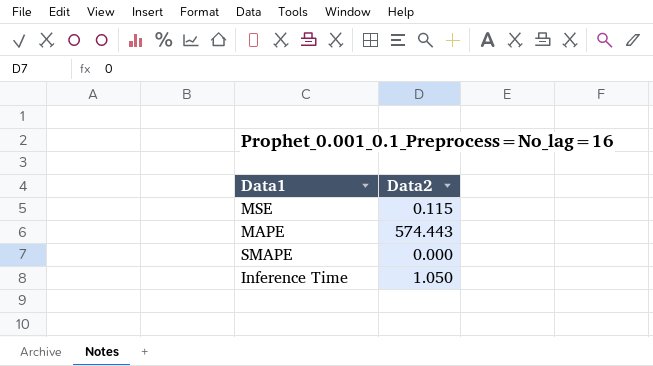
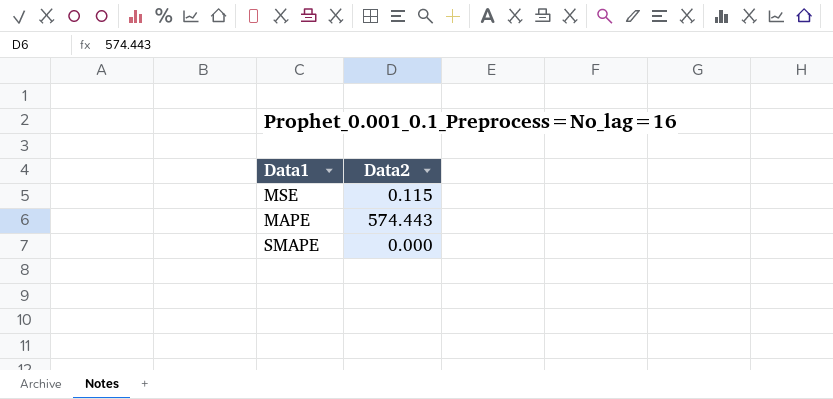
row Inference Time: 1.050 -> none

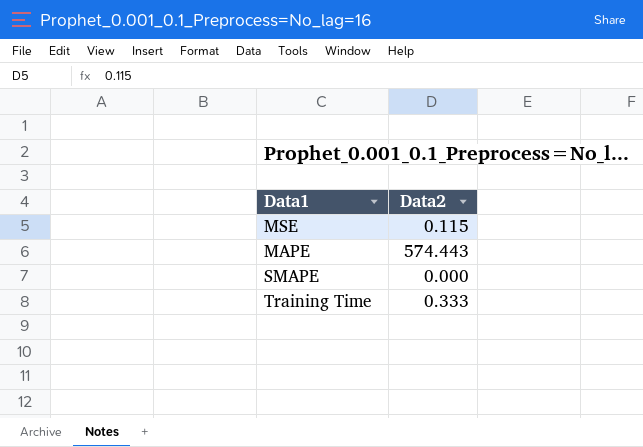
row Training Time: none -> 0.333

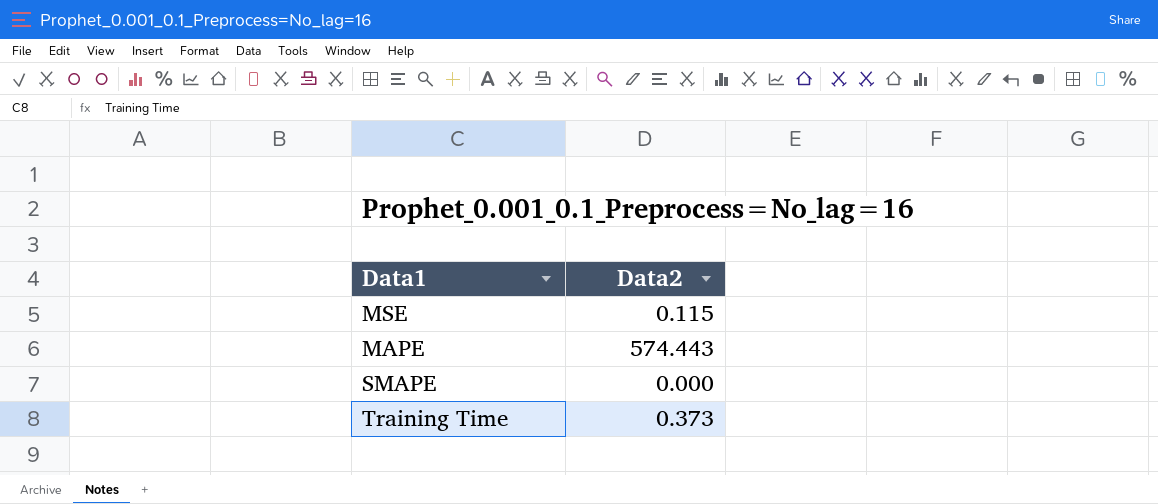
Training Time | Data2: 0.333 -> 0.373

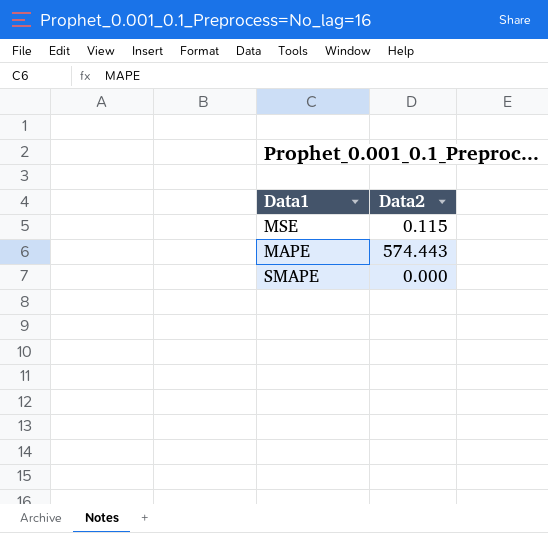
row Training Time: 0.373 -> none

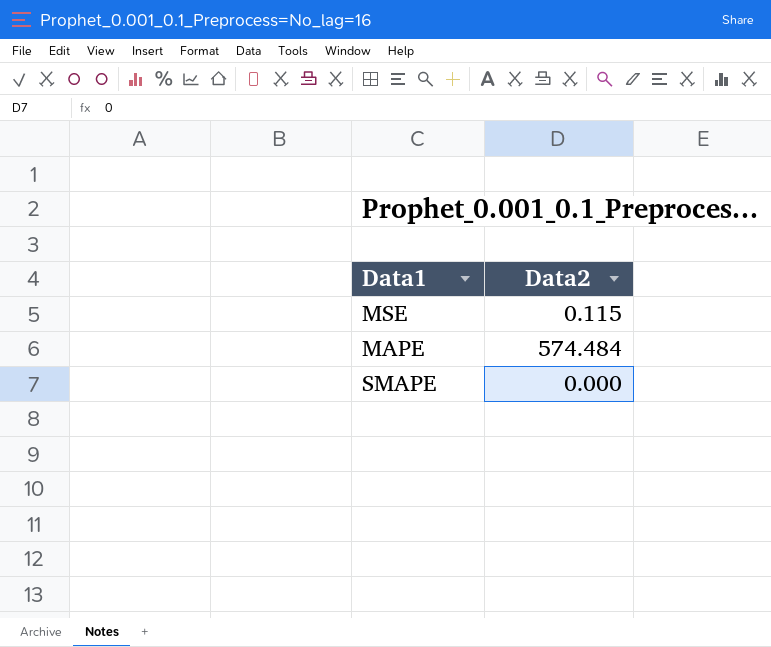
MAPE | Data2: 574.443 -> 574.484

